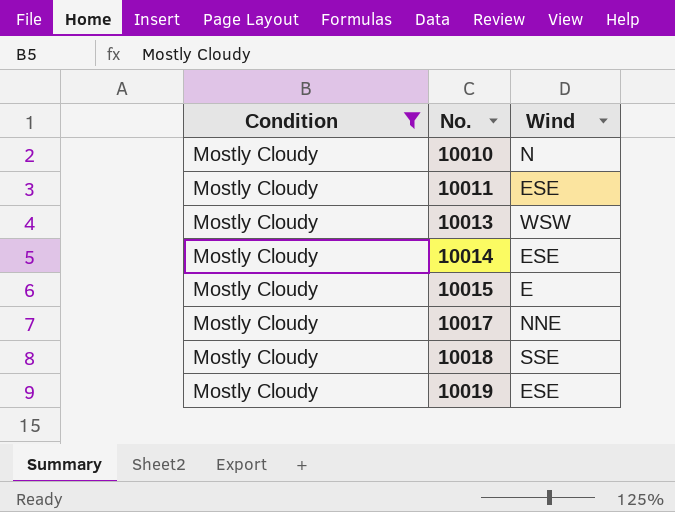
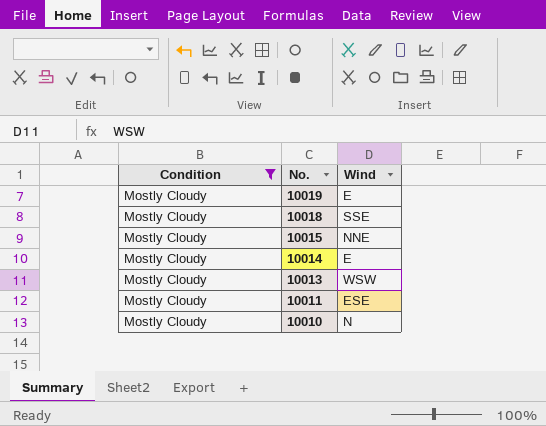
row order: No. ascending -> No. descending
row 10017: Mostly Cloudy | NNE -> none
10019 | Wind: ESE -> E
10015 | Wind: E -> NNE
10014 | Wind: ESE -> E

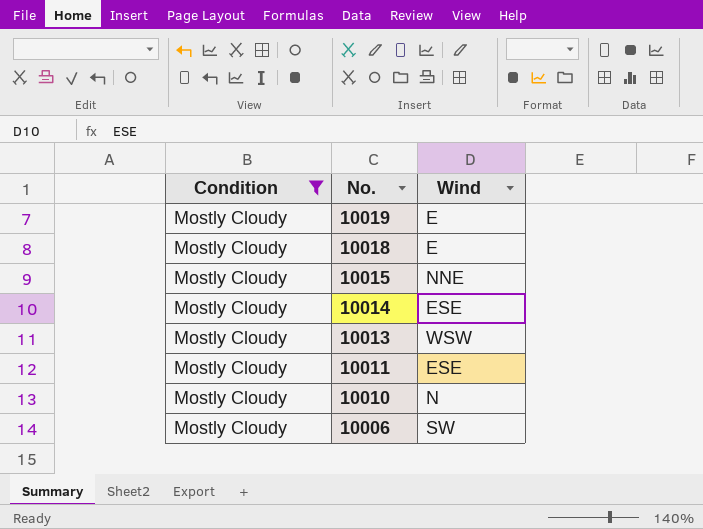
10018 | Wind: SSE -> E
10014 | Wind: E -> ESE
row 10006: none -> Mostly Cloudy | SW

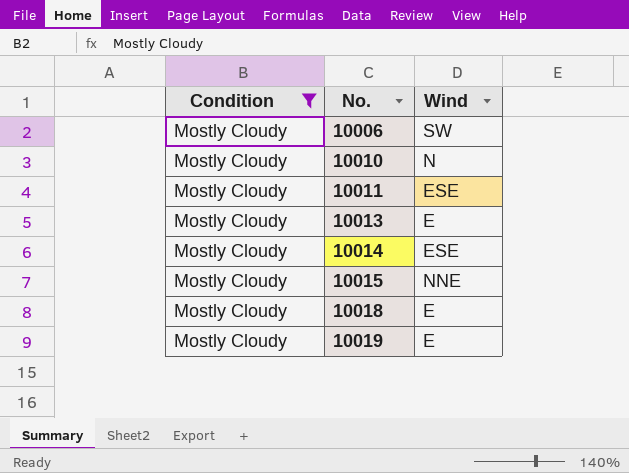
row order: No. descending -> No. ascending
10013 | Wind: WSW -> E

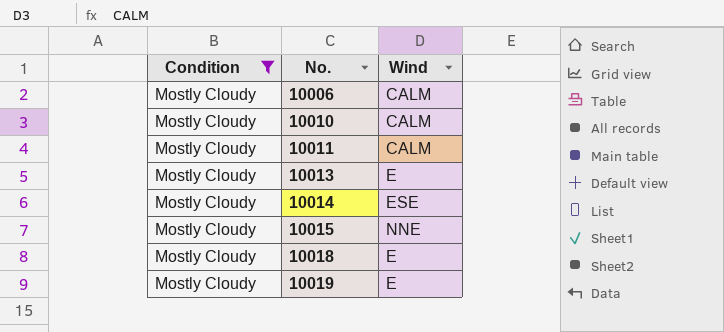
10006 | Wind: SW -> CALM
10010 | Wind: N -> CALM
10011 | Wind: ESE -> CALM

